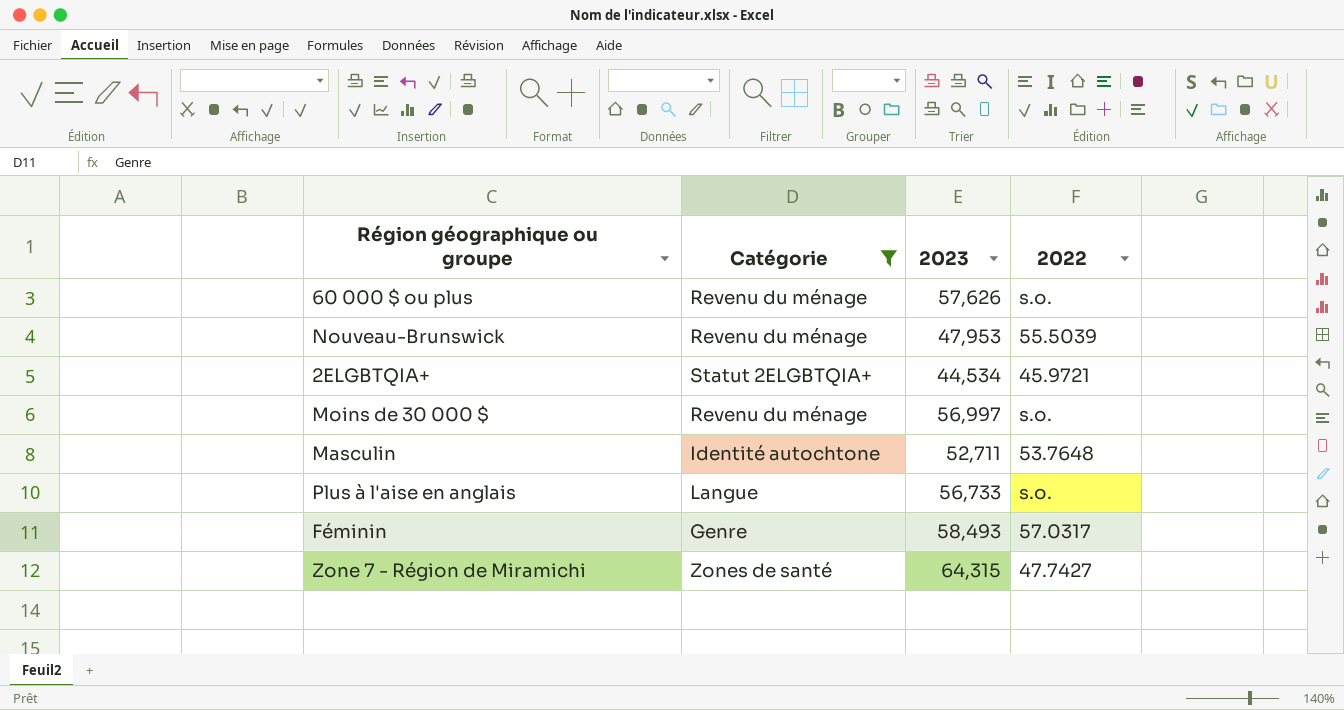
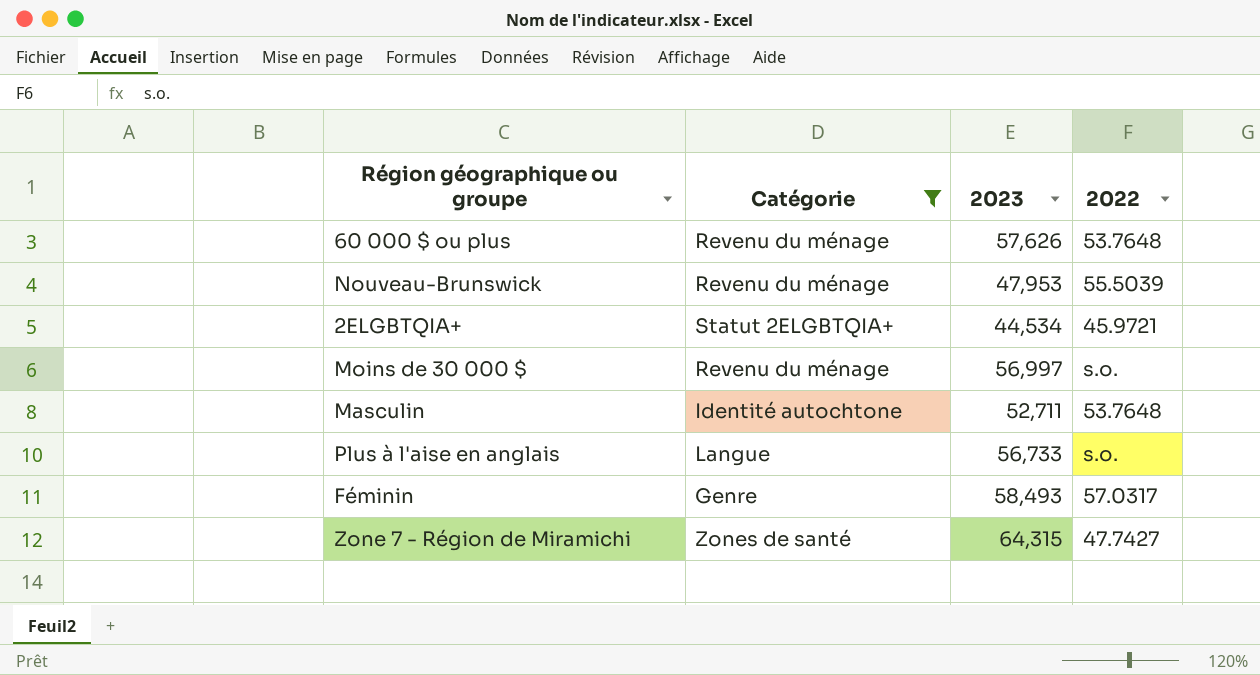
60 000 $ ou plus | 2022: s.o. -> 53.7648

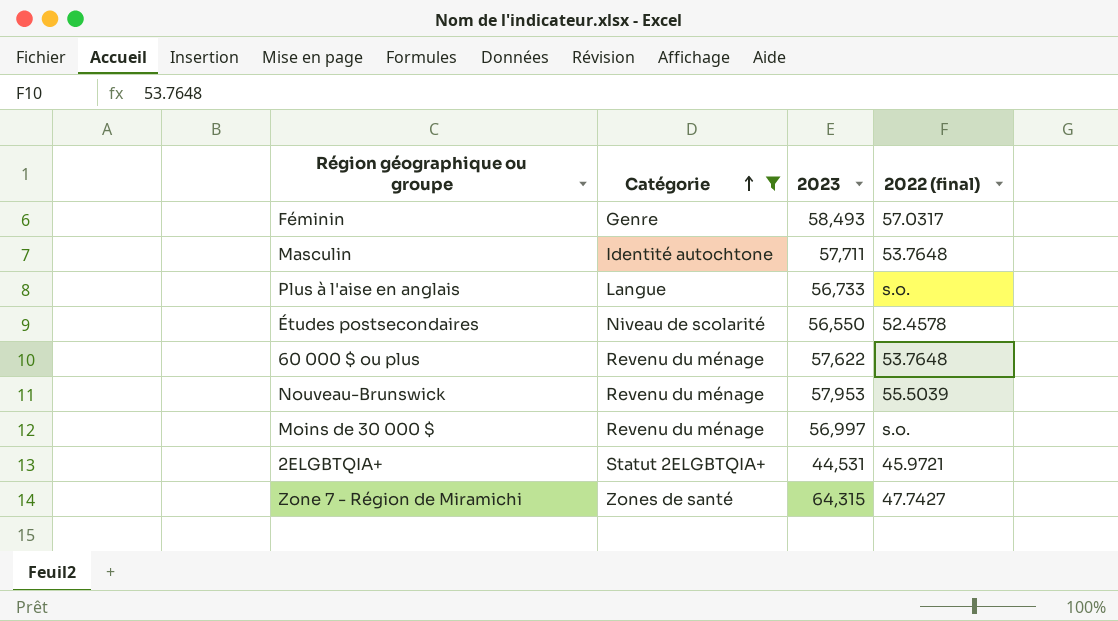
row order: none -> Catégorie ascending
column name: 2022 -> 2022 (final)
Masculin | 2023: 52,711 -> 57,711
row Études postsecondaires: none -> Niveau de scolarité | 56,550 | 52.4578
60 000 $ ou plus | 2023: 57,626 -> 57,622
Nouveau-Brunswick | 2023: 47,953 -> 57,953
2ELGBTQIA+ | 2023: 44,534 -> 44,531

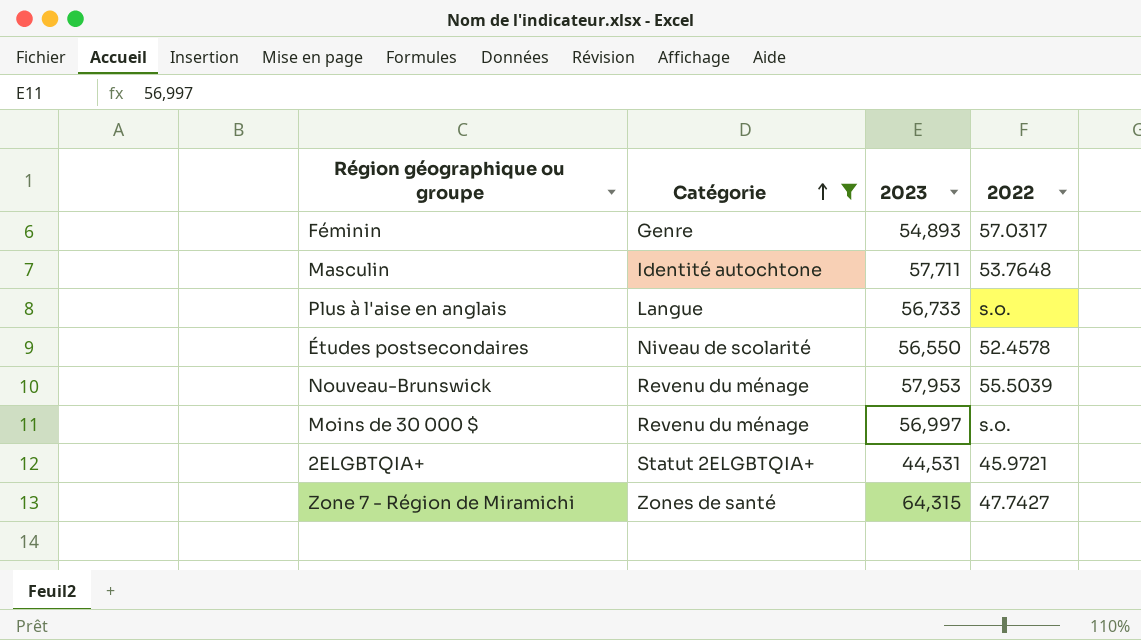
column name: 2022 (final) -> 2022
row 60 000 $ ou plus: Revenu du ménage | 57,622 | 53.7648 -> none
Féminin | 2023: 58,493 -> 54,893

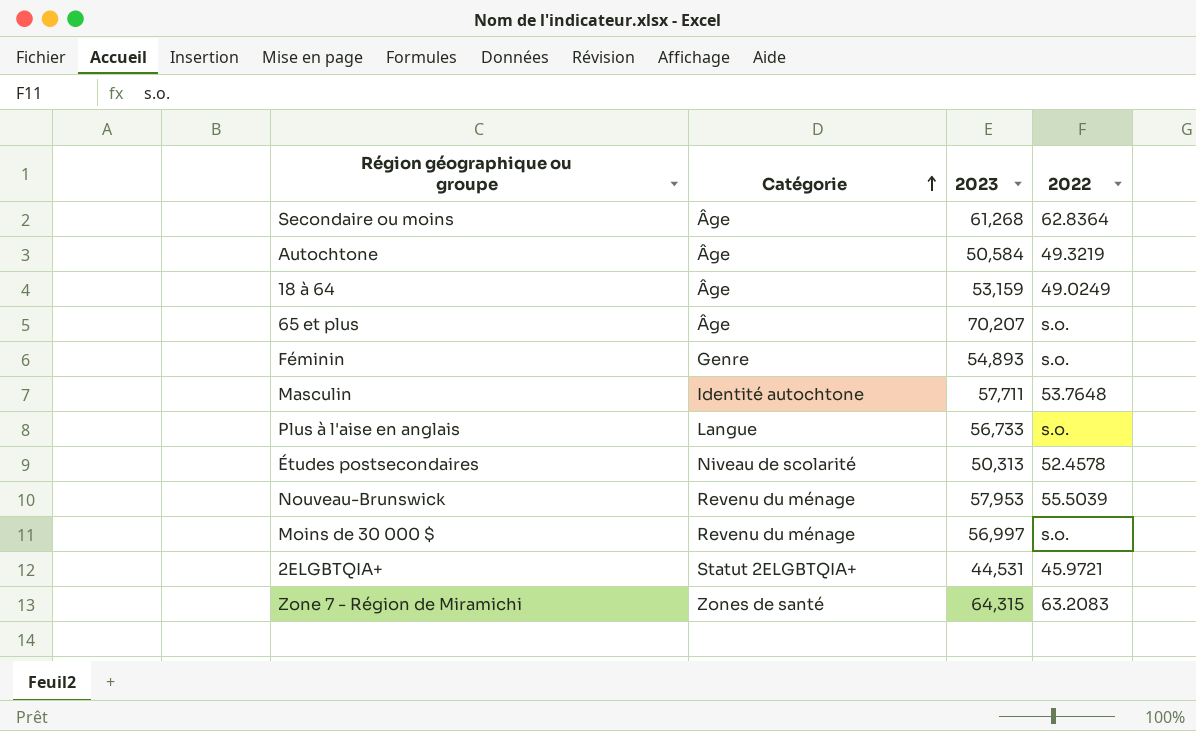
filter: Catégorie != Âge -> none
Féminin | 2022: 57.0317 -> s.o.
Études postsecondaires | 2023: 56,550 -> 50,313
Zone 7 - Région de Miramichi | 2022: 47.7427 -> 63.2083

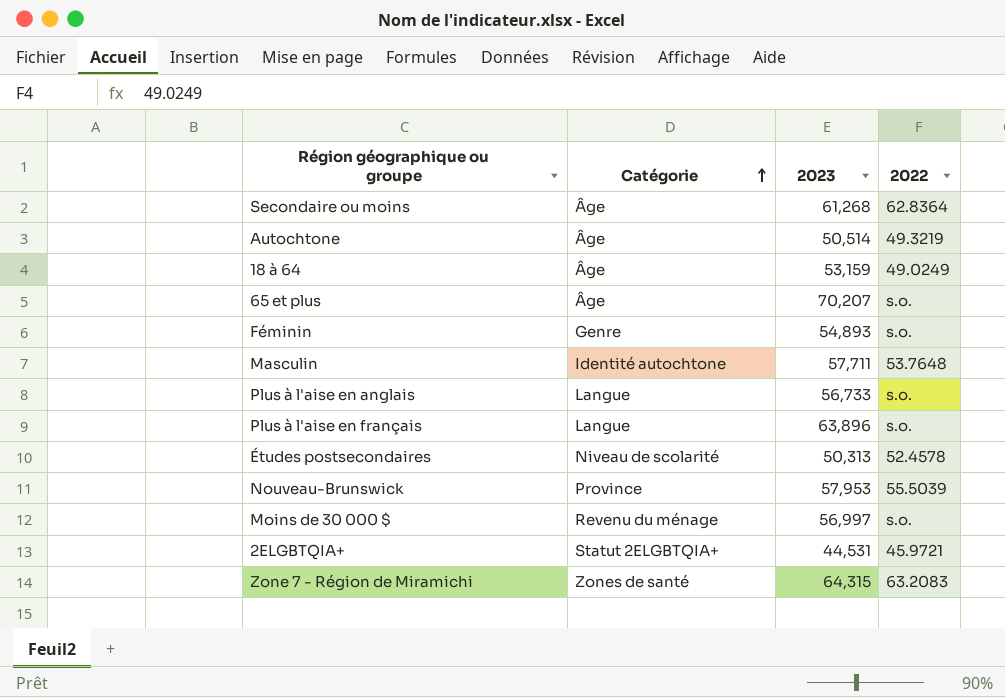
Autochtone | 2023: 50,584 -> 50,514
row Plus à l'aise en français: none -> Langue | 63,896 | s.o.
Nouveau-Brunswick | Catégorie: Revenu du ménage -> Province

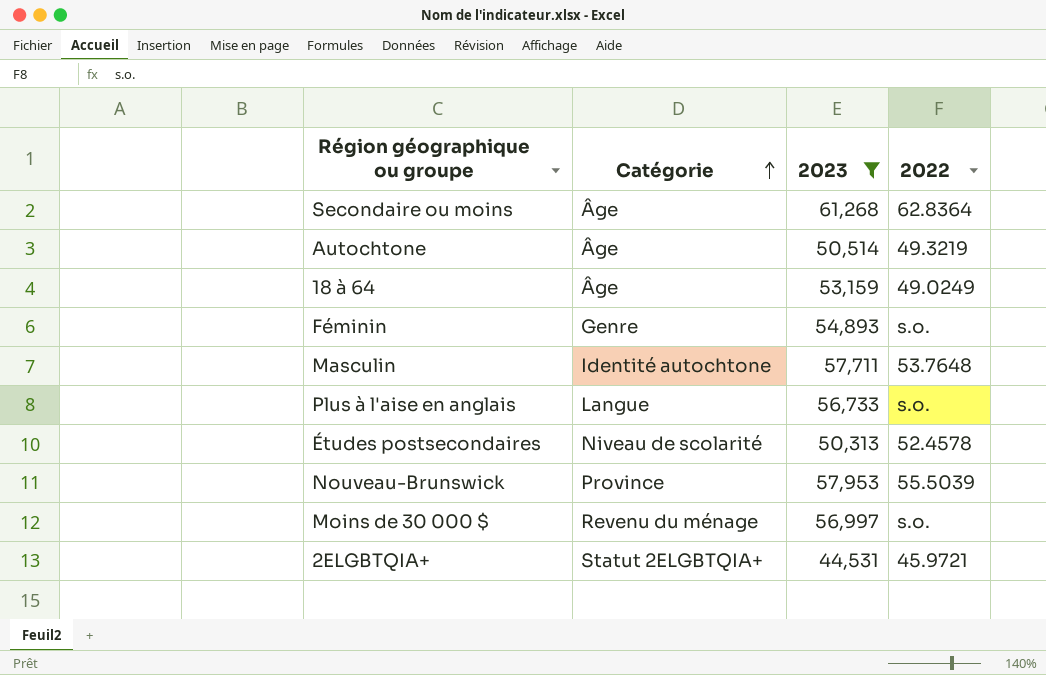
filter: none -> 2023 <= 61,268

